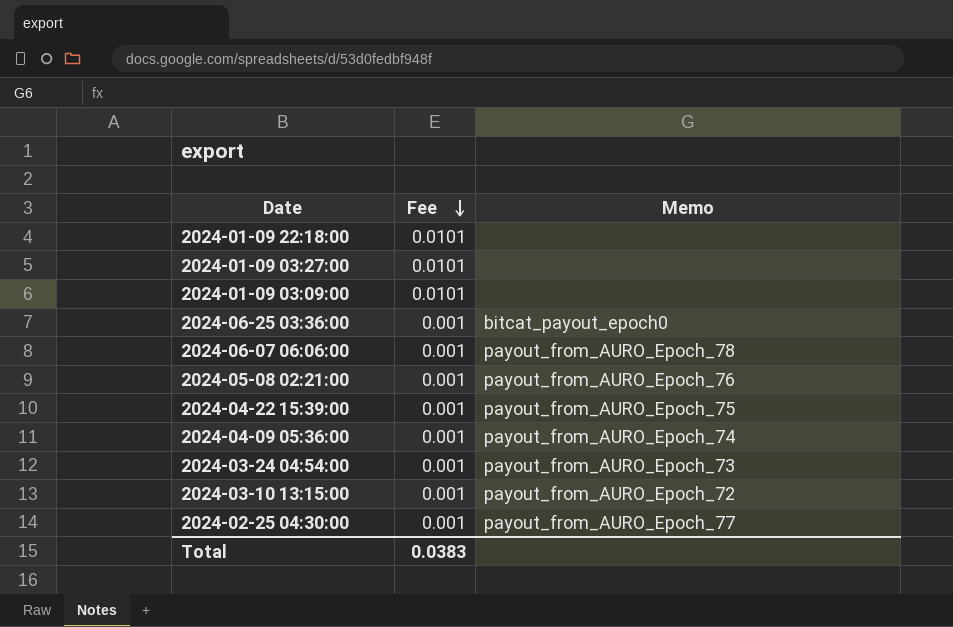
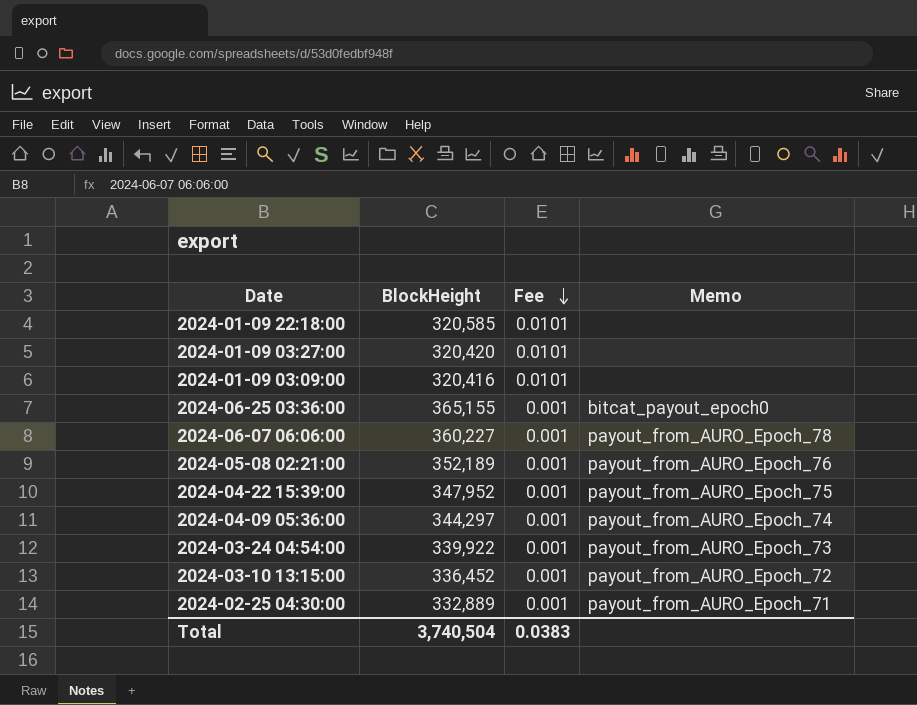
column BlockHeight | position: none -> 2
2024-02-25 04:30:00 | Memo: payout_from_AURO_Epoch_77 -> payout_from_AURO_Epoch_71

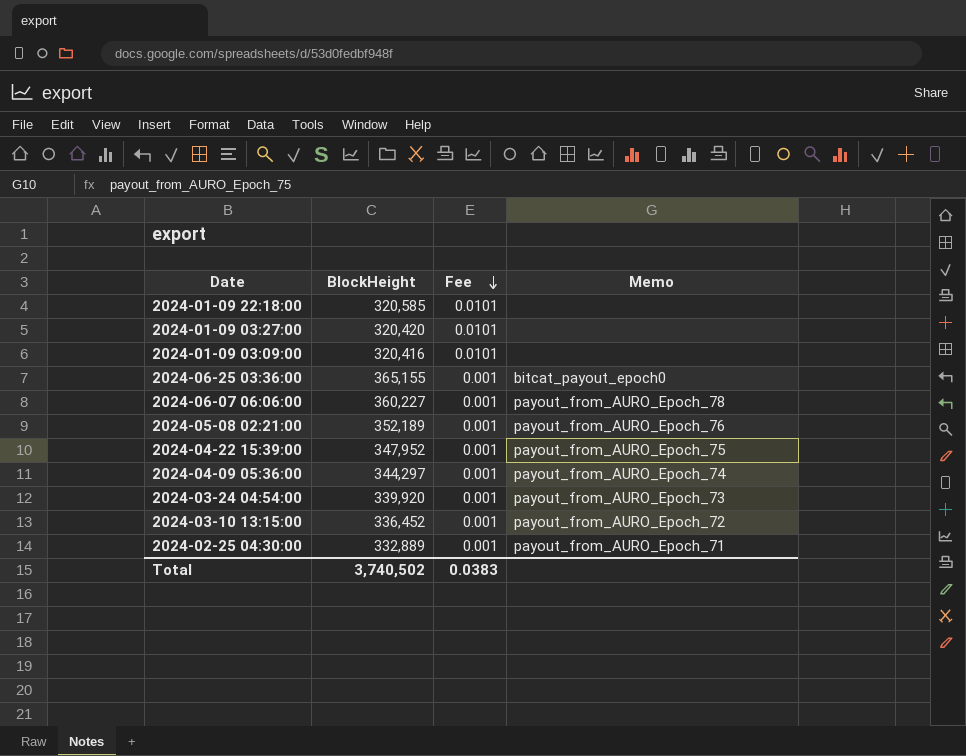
2024-03-24 04:54:00 | BlockHeight: 339,922 -> 339,920
Total | BlockHeight: 3,740,504 -> 3,740,502

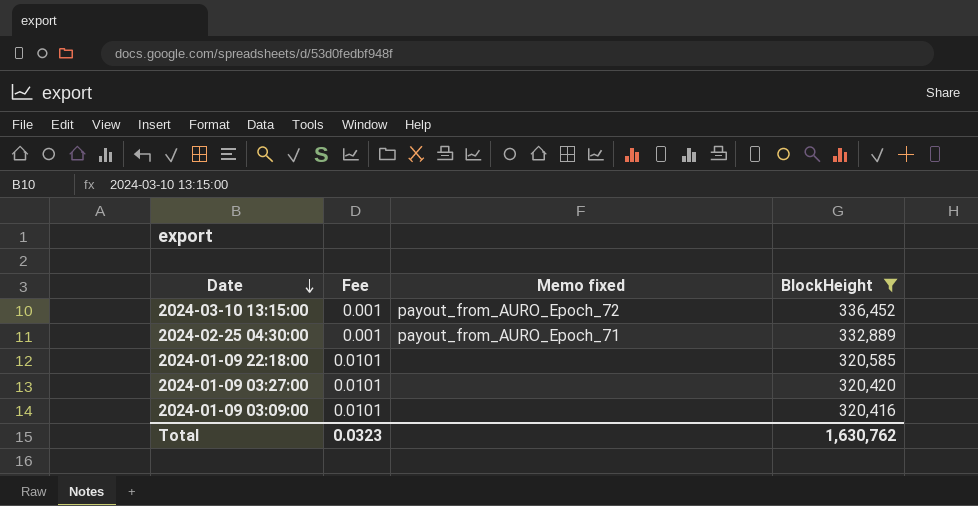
filter: none -> BlockHeight <= 336,452
row order: Fee descending -> Date descending
column name: Memo -> Memo fixed
column BlockHeight | position: 2 -> 4
Total | Fee: 0.0383 -> 0.0323
Total | BlockHeight: 3,740,502 -> 1,630,762

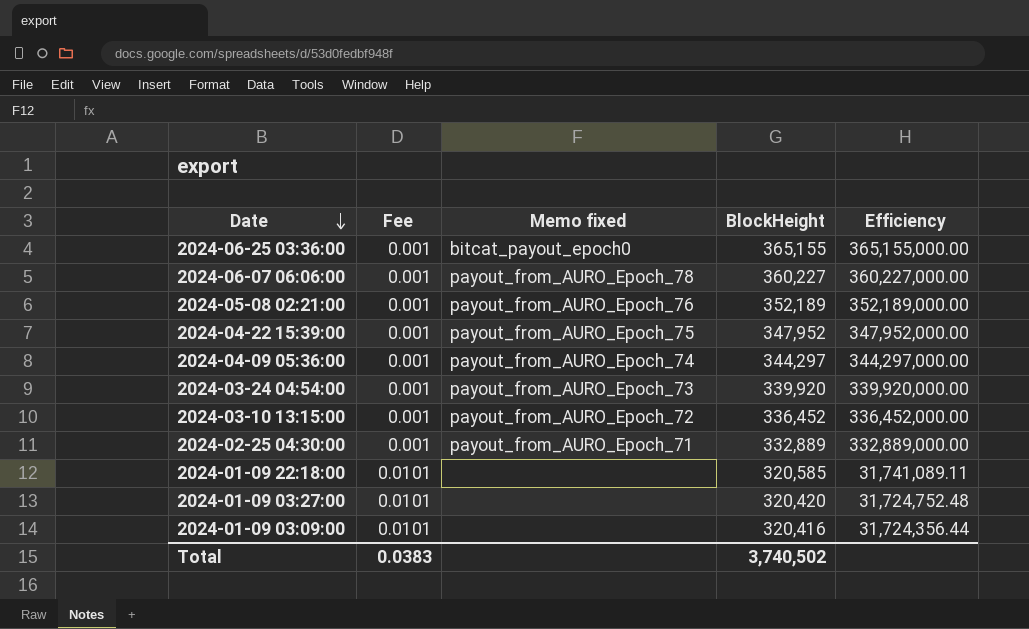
filter: BlockHeight <= 336,452 -> none
column Efficiency | formula: none -> [BlockHeight] / [Fee]
Total | Fee: 0.0323 -> 0.0383
Total | BlockHeight: 1,630,762 -> 3,740,502

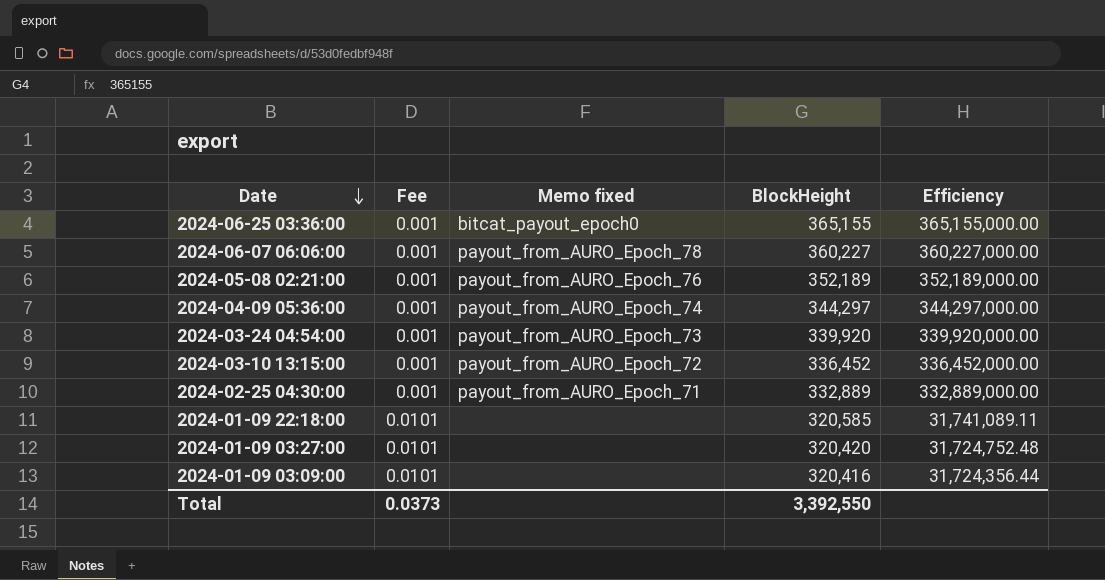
row 2024-04-22 15:39:00: 0.001 | payout_from_AURO_Epoch_75 | 347,952 | 347,952,000.00 -> none
Total | Fee: 0.0383 -> 0.0373
Total | BlockHeight: 3,740,502 -> 3,392,550

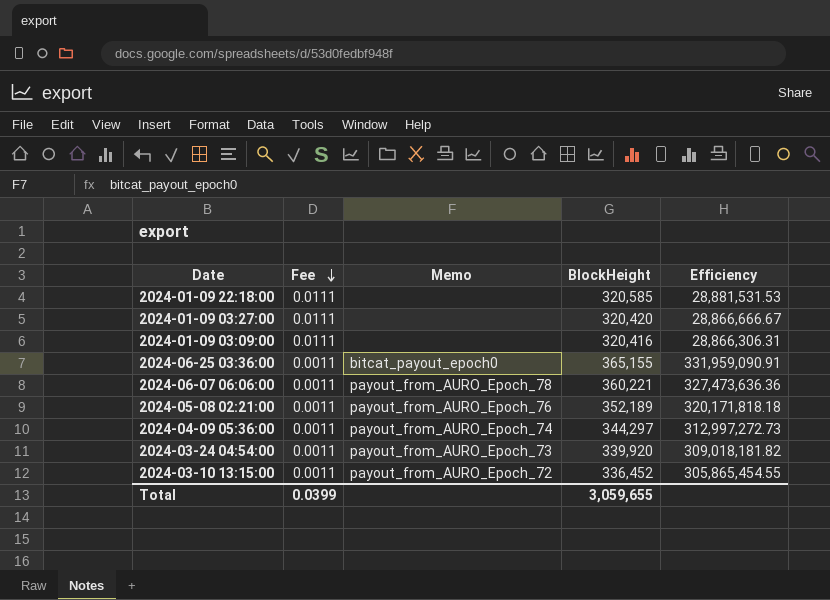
row order: Date descending -> Fee descending
column name: Memo fixed -> Memo
row 2024-02-25 04:30:00: 0.001 | payout_from_AURO_Epoch_71 | 332,889 | 332,889,000.00 -> none
2024-01-09 22:18:00 | Fee: 0.0101 -> 0.0111
2024-01-09 22:18:00 | Efficiency: 31,741,089.11 -> 28,881,531.53
2024-01-09 03:27:00 | Fee: 0.0101 -> 0.0111
2024-01-09 03:27:00 | Efficiency: 31,724,752.48 -> 28,866,666.67
2024-01-09 03:09:00 | Fee: 0.0101 -> 0.0111
2024-01-09 03:09:00 | Efficiency: 31,724,356.44 -> 28,866,306.31
2024-06-25 03:36:00 | Fee: 0.001 -> 0.0011
2024-06-25 03:36:00 | Efficiency: 365,155,000.00 -> 331,959,090.91
2024-06-07 06:06:00 | Fee: 0.001 -> 0.0011
2024-06-07 06:06:00 | BlockHeight: 360,227 -> 360,221
2024-06-07 06:06:00 | Efficiency: 360,227,000.00 -> 327,473,636.36
2024-05-08 02:21:00 | Fee: 0.001 -> 0.0011
2024-05-08 02:21:00 | Efficiency: 352,189,000.00 -> 320,171,818.18
2024-04-09 05:36:00 | Fee: 0.001 -> 0.0011
2024-04-09 05:36:00 | Efficiency: 344,297,000.00 -> 312,997,272.73
2024-03-24 04:54:00 | Fee: 0.001 -> 0.0011
2024-03-24 04:54:00 | Efficiency: 339,920,000.00 -> 309,018,181.82
2024-03-10 13:15:00 | Fee: 0.001 -> 0.0011
2024-03-10 13:15:00 | Efficiency: 336,452,000.00 -> 305,865,454.55
Total | Fee: 0.0373 -> 0.0399
Total | BlockHeight: 3,392,550 -> 3,059,655

